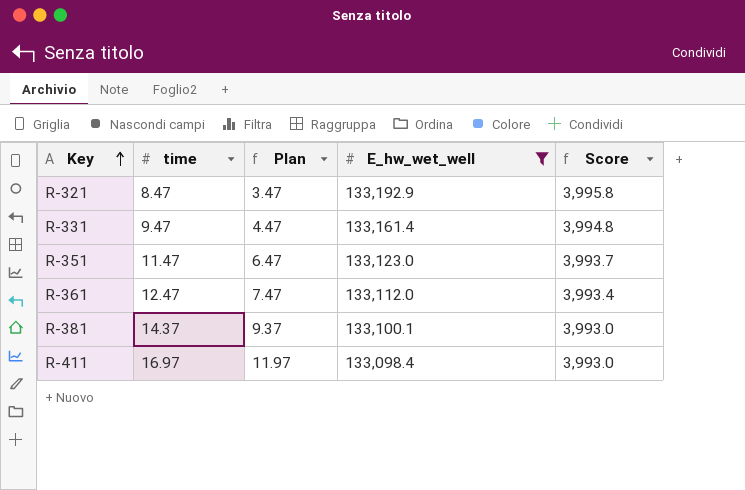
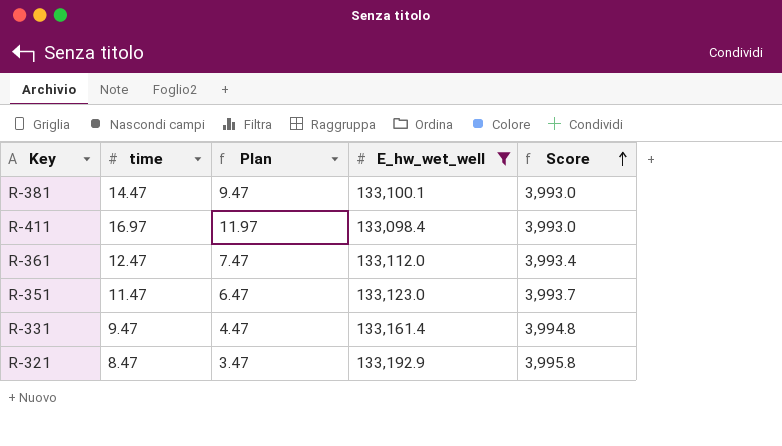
row order: Key ascending -> Score ascending
R-381 | time: 14.37 -> 14.47
R-381 | Plan: 9.37 -> 9.47

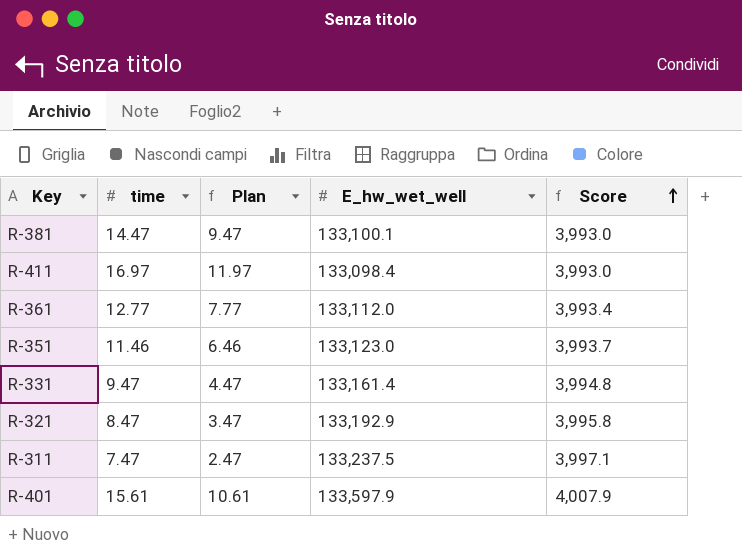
filter: E_hw_wet_well <= 133,192.9 -> none
R-361 | time: 12.47 -> 12.77
R-361 | Plan: 7.47 -> 7.77
R-351 | time: 11.47 -> 11.46
R-351 | Plan: 6.47 -> 6.46

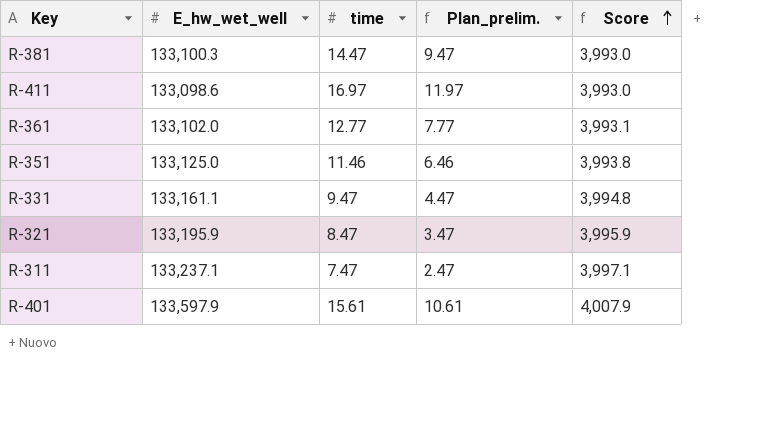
column E_hw_wet_well | position: 4 -> 2
column name: Plan -> Plan_prelim.
R-381 | E_hw_wet_well: 133,100.1 -> 133,100.3
R-411 | E_hw_wet_well: 133,098.4 -> 133,098.6
R-361 | E_hw_wet_well: 133,112.0 -> 133,102.0
R-361 | Score: 3,993.4 -> 3,993.1
R-351 | E_hw_wet_well: 133,123.0 -> 133,125.0
R-351 | Score: 3,993.7 -> 3,993.8
R-331 | E_hw_wet_well: 133,161.4 -> 133,161.1
R-321 | E_hw_wet_well: 133,192.9 -> 133,195.9
R-321 | Score: 3,995.8 -> 3,995.9
R-311 | E_hw_wet_well: 133,237.5 -> 133,237.1

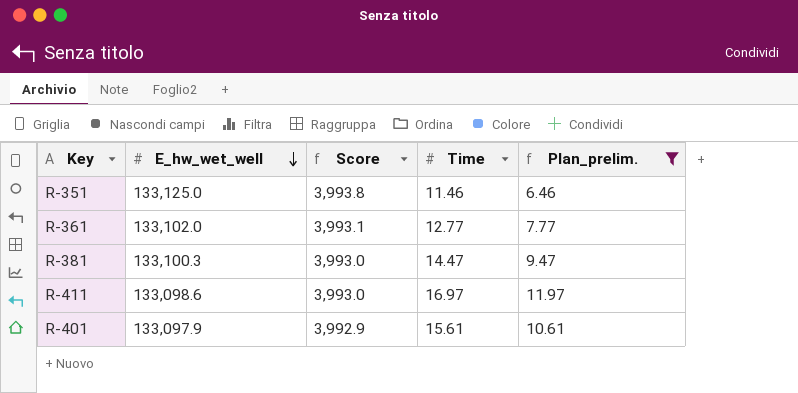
filter: none -> Plan_prelim. >= 6.46
row order: Score ascending -> E_hw_wet_well descending
column Score | position: 5 -> 3
column name: time -> Time
R-401 | E_hw_wet_well: 133,597.9 -> 133,097.9
R-401 | Score: 4,007.9 -> 3,992.9

